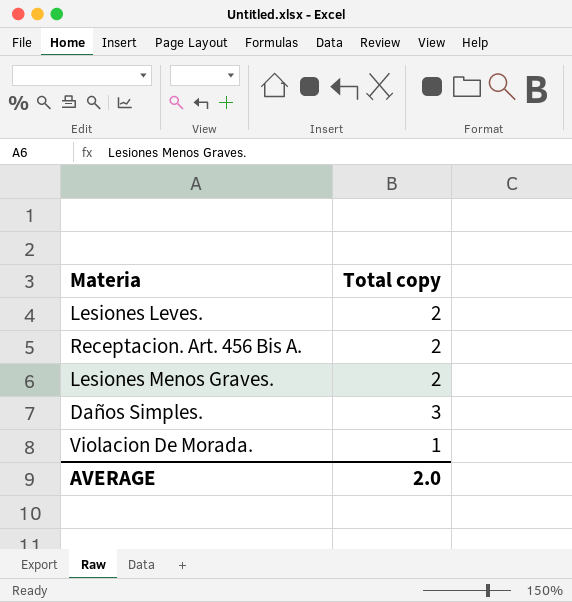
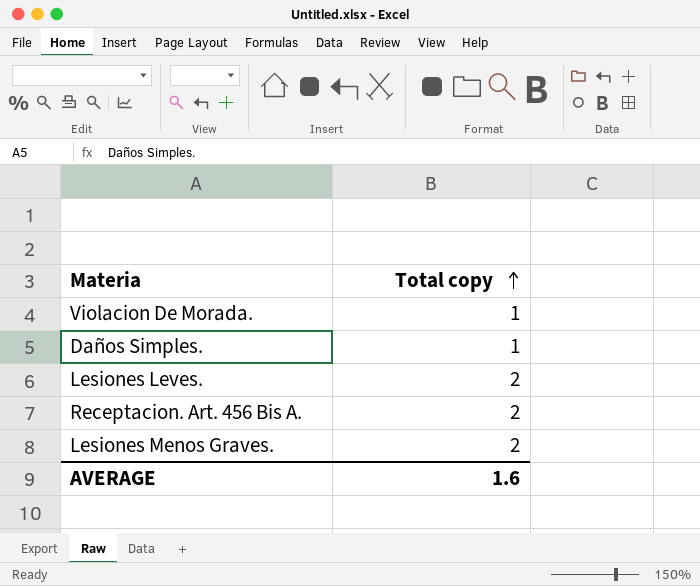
row order: none -> Total copy ascending
Daños Simples. | Total copy: 3 -> 1
AVERAGE | Total copy: 2.0 -> 1.6

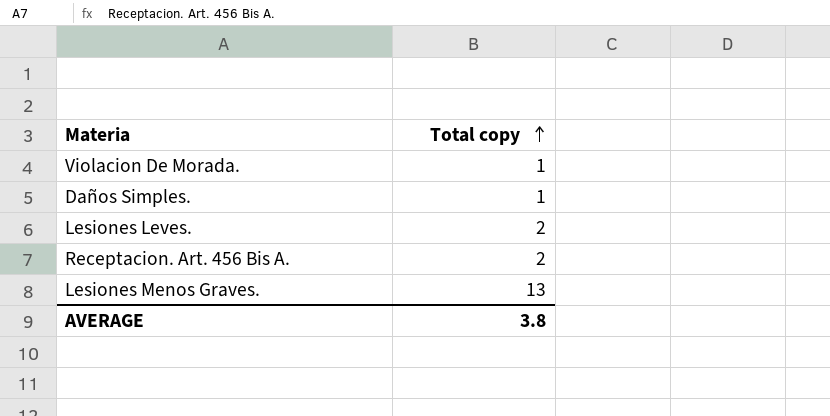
Lesiones Menos Graves. | Total copy: 2 -> 13
AVERAGE | Total copy: 1.6 -> 3.8

